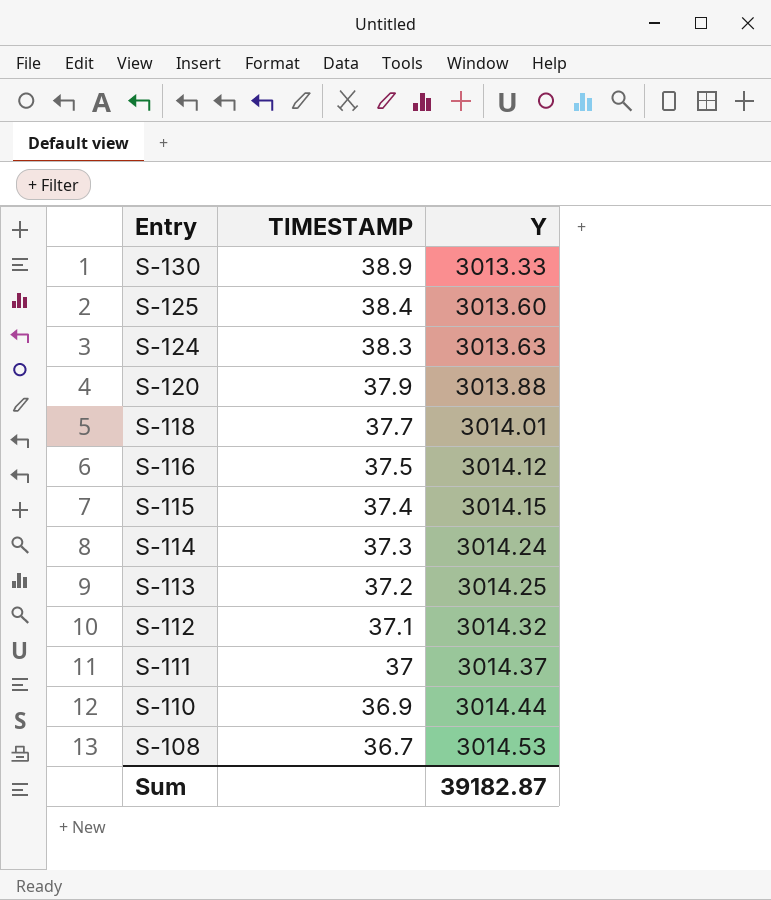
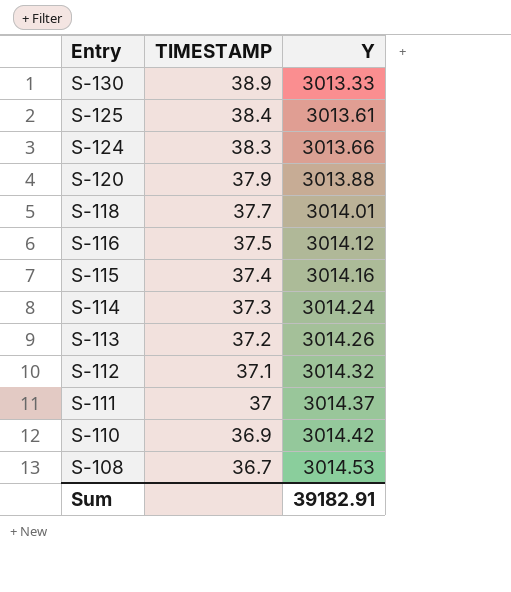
S-125 | Y: 3013.60 -> 3013.61
S-124 | Y: 3013.63 -> 3013.66
S-115 | Y: 3014.15 -> 3014.16
S-113 | Y: 3014.25 -> 3014.26
S-110 | Y: 3014.44 -> 3014.42
Sum | Y: 39182.87 -> 39182.91

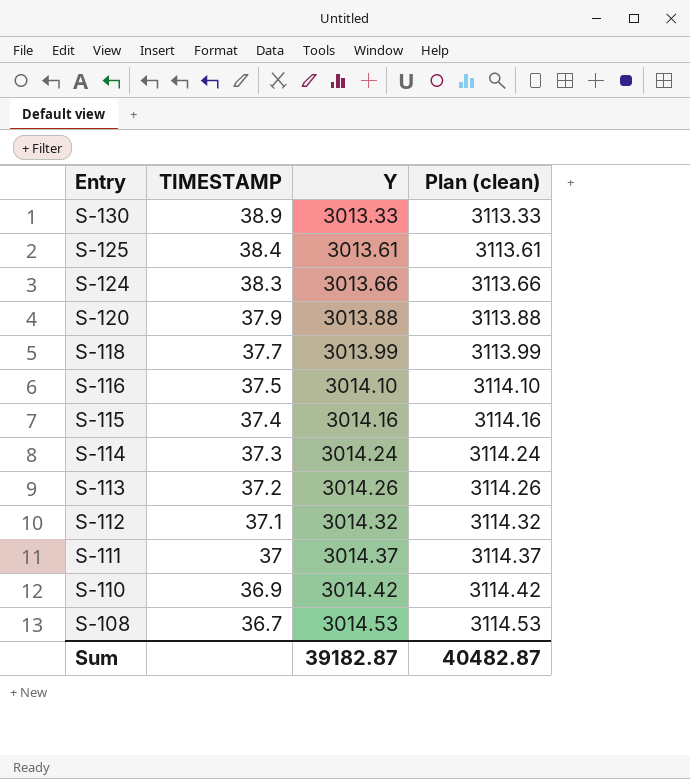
column Plan (clean) | formula: none -> [Y] + 100
S-118 | Y: 3014.01 -> 3013.99
S-116 | Y: 3014.12 -> 3014.10
Sum | Y: 39182.91 -> 39182.87

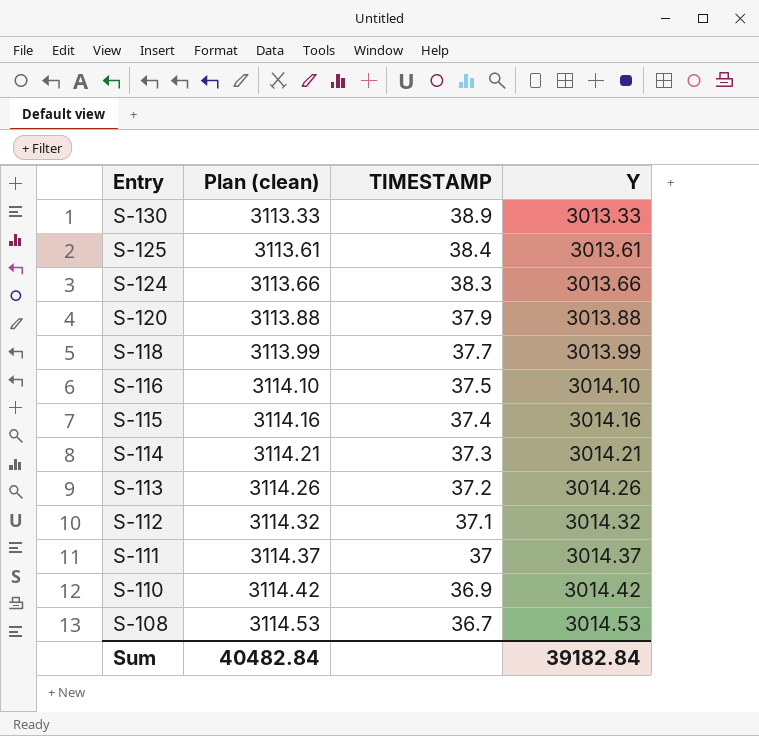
column Plan (clean) | position: 4 -> 2
S-114 | Plan (clean): 3114.24 -> 3114.21
S-114 | Y: 3014.24 -> 3014.21
Sum | Plan (clean): 40482.87 -> 40482.84
Sum | Y: 39182.87 -> 39182.84

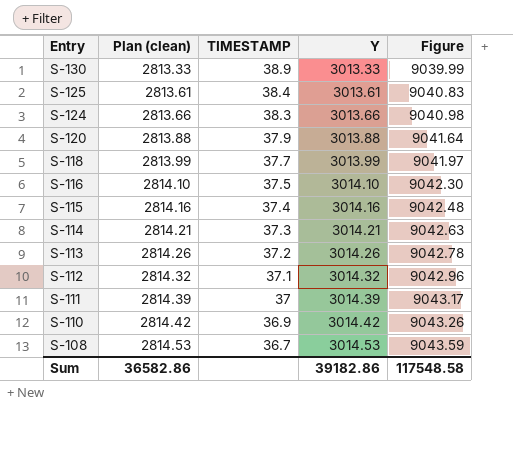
column Plan (clean) | formula: [Y] + 100 -> [Y] - 200
column Figure | formula: none -> [Y] * 3
S-111 | Y: 3014.37 -> 3014.39
Sum | Plan (clean): 40482.84 -> 36582.86
Sum | Y: 39182.84 -> 39182.86

